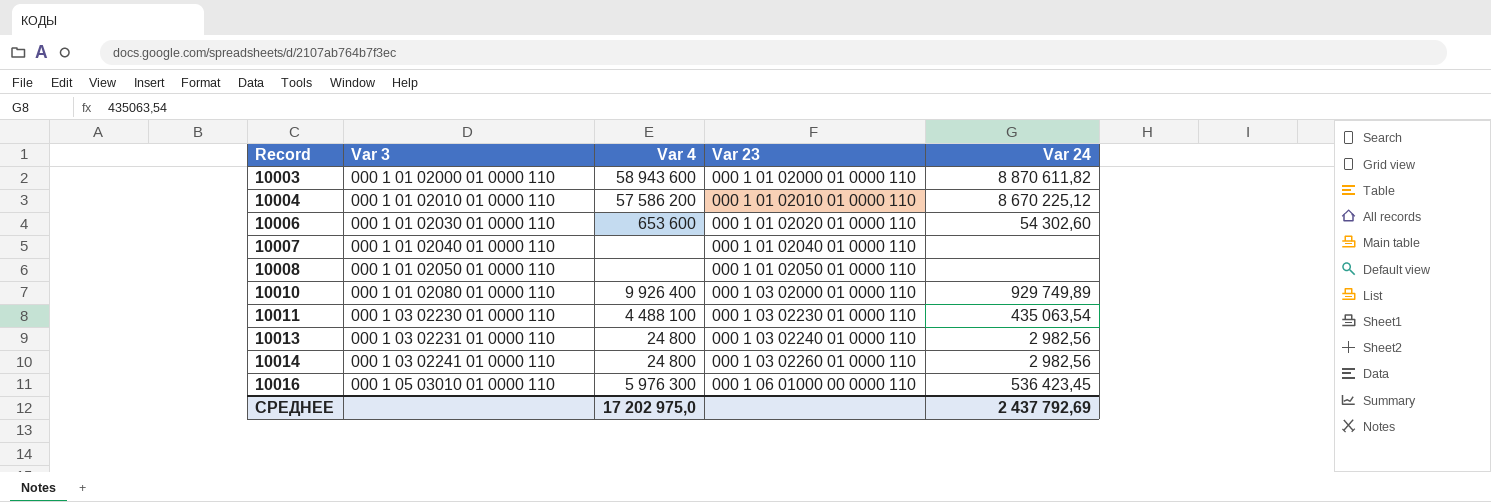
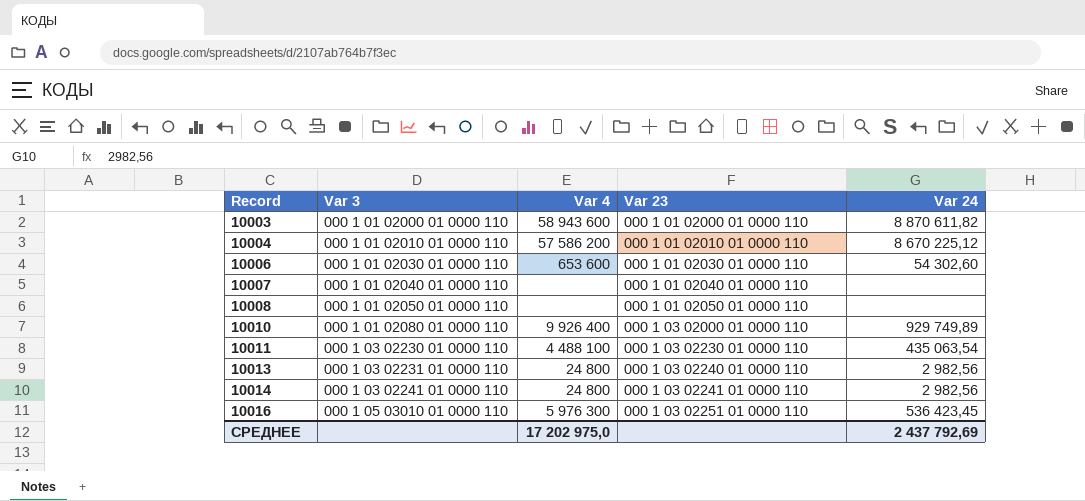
10006 | Var 23: 000 1 01 02020 01 0000 110 -> 000 1 01 02030 01 0000 110
10014 | Var 23: 000 1 03 02260 01 0000 110 -> 000 1 03 02241 01 0000 110
10016 | Var 23: 000 1 06 01000 00 0000 110 -> 000 1 03 02251 01 0000 110

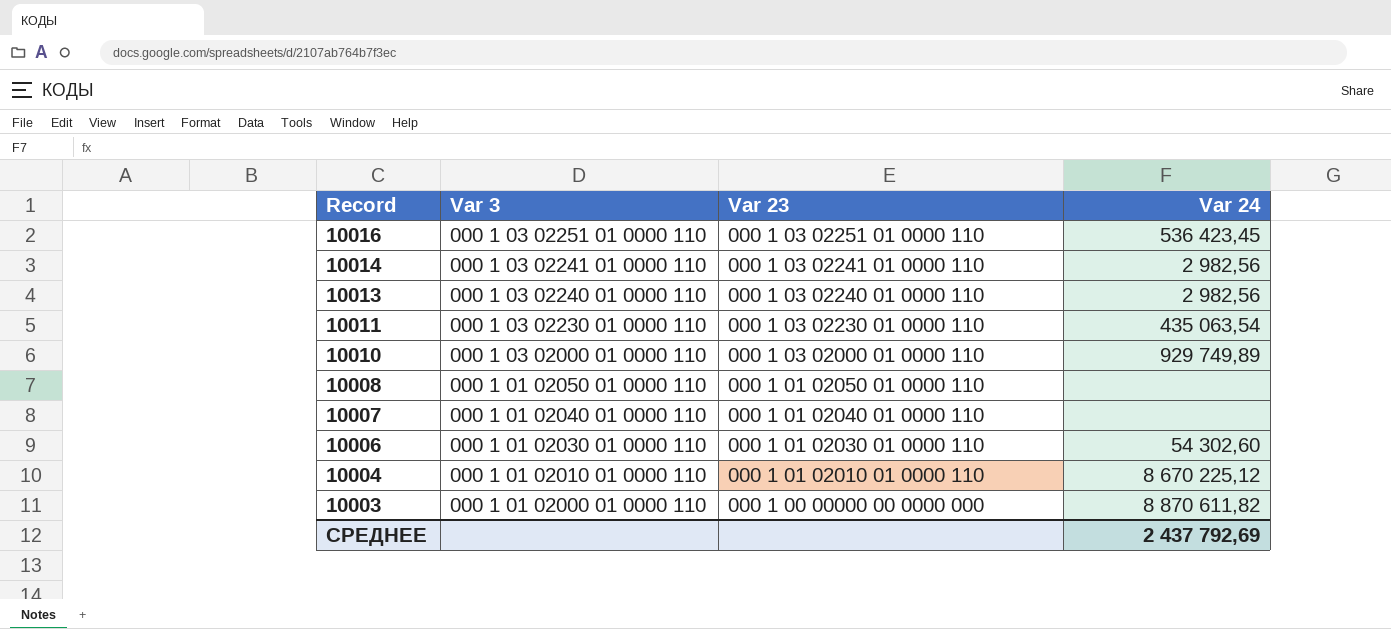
row order: Record ascending -> Record descending
column Var 4 | position: 3 -> none
10016 | Var 3: 000 1 05 03010 01 0000 110 -> 000 1 03 02251 01 0000 110
10013 | Var 3: 000 1 03 02231 01 0000 110 -> 000 1 03 02240 01 0000 110
10010 | Var 3: 000 1 01 02080 01 0000 110 -> 000 1 03 02000 01 0000 110
10003 | Var 23: 000 1 01 02000 01 0000 110 -> 000 1 00 00000 00 0000 000

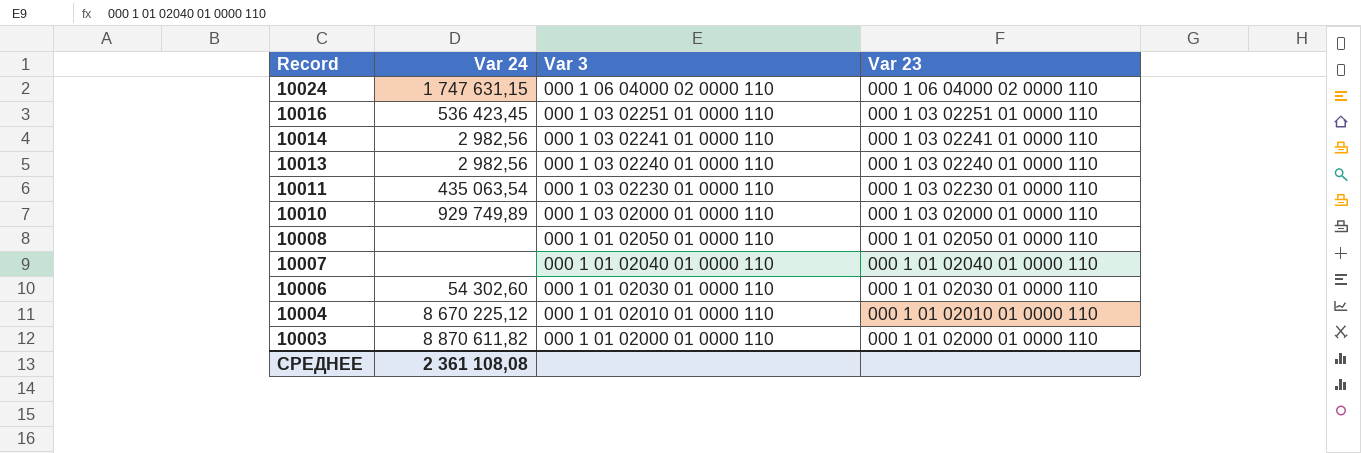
column Var 24 | position: 4 -> 2
row 10024: none -> 1 747 631,15 | 000 1 06 04000 02 0000 110 | 000 1 06 04000 02 0000 110
10003 | Var 23: 000 1 00 00000 00 0000 000 -> 000 1 01 02000 01 0000 110
СРЕДНЕЕ | Var 24: 2 437 792,69 -> 2 361 108,08

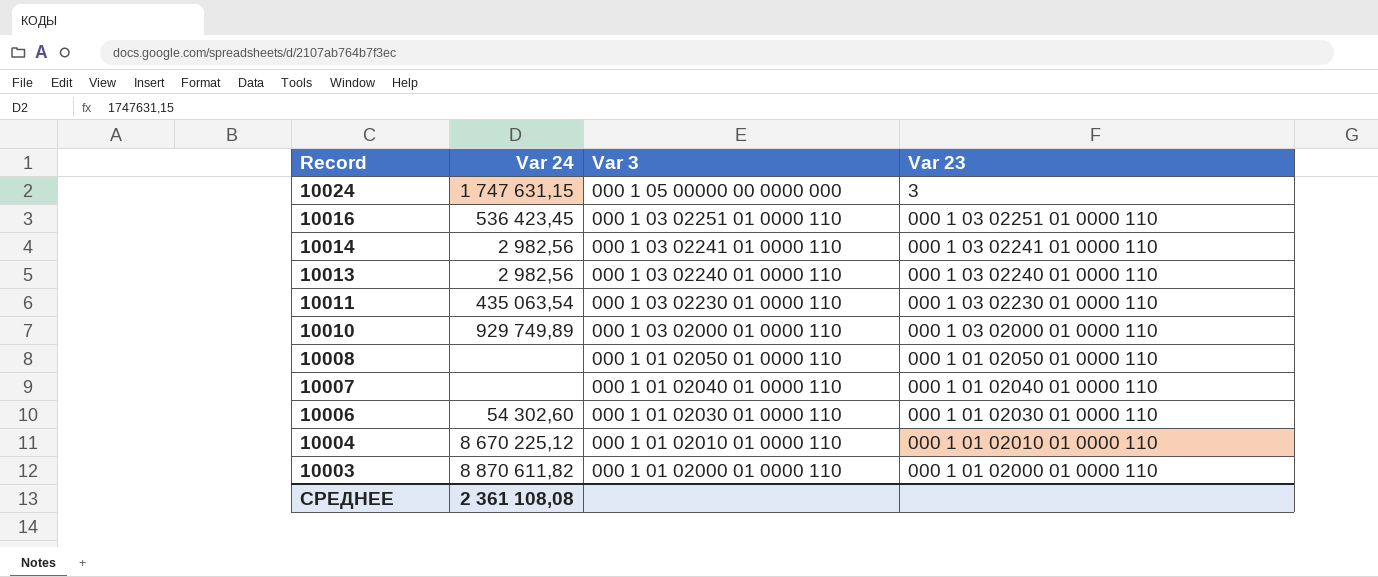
10024 | Var 3: 000 1 06 04000 02 0000 110 -> 000 1 05 00000 00 0000 000
10024 | Var 23: 000 1 06 04000 02 0000 110 -> 3

